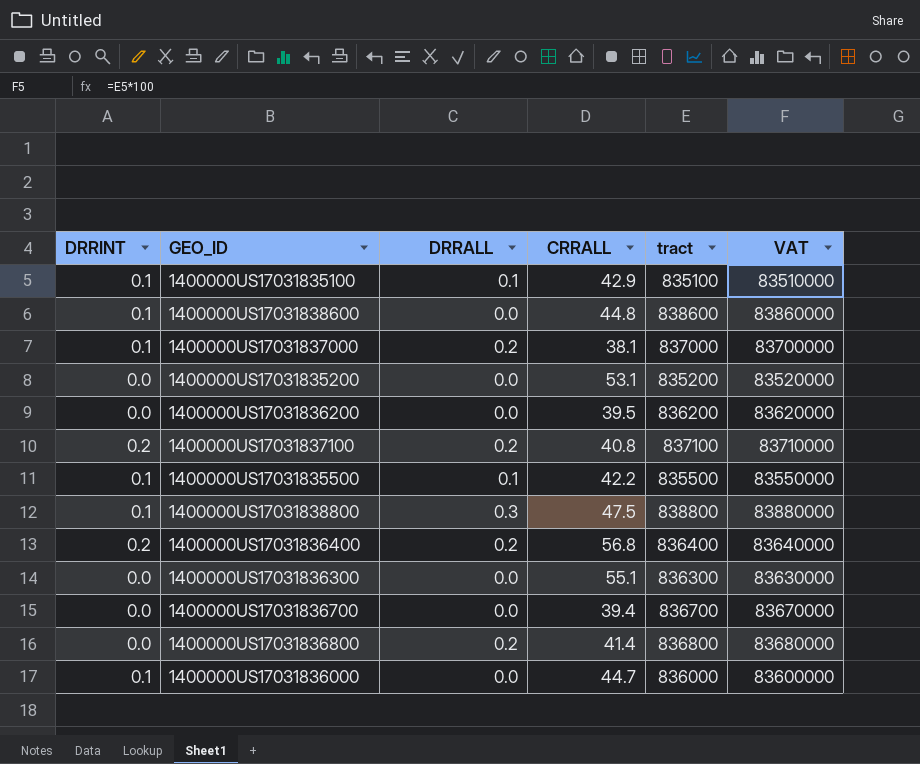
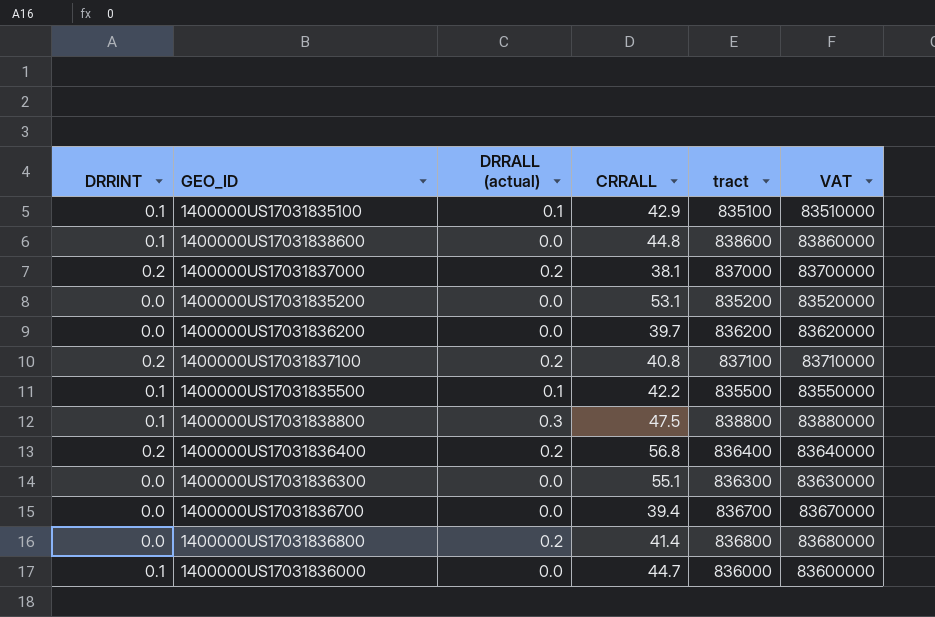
column name: DRRALL -> DRRALL (actual)
1400000US17031837000 | DRRINT: 0.1 -> 0.2
1400000US17031836200 | CRRALL: 39.5 -> 39.7

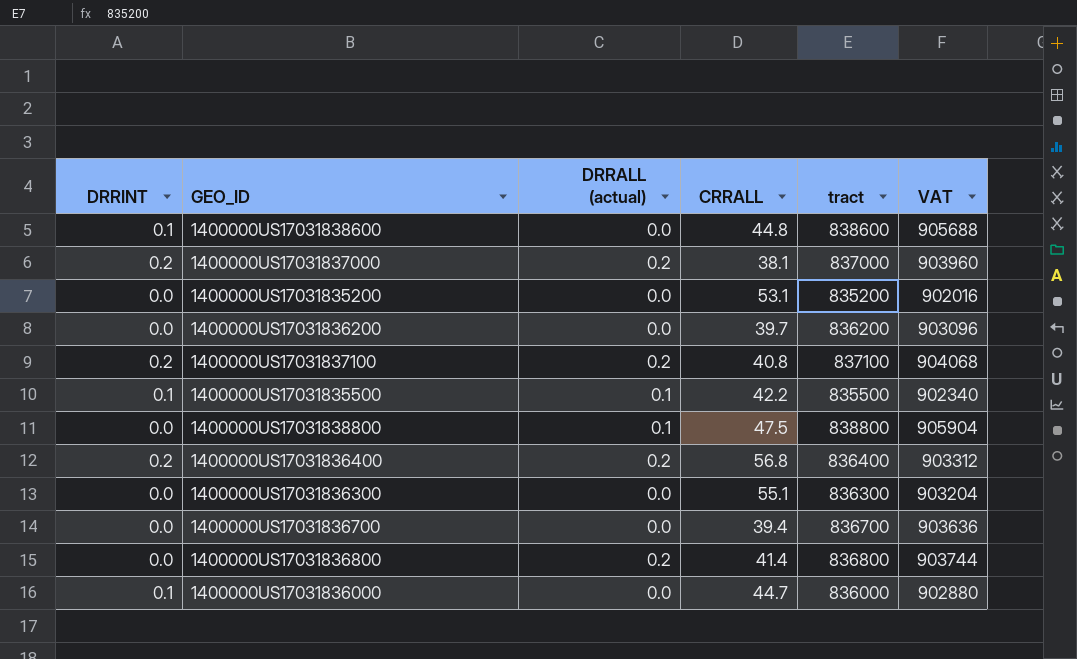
column VAT | formula: [tract] * 100 -> [tract] * 1.08
row 1400000US17031835100: 0.1 | 0.1 | 42.9 | 835100 | 83510000 -> none
1400000US17031838800 | DRRINT: 0.1 -> 0.0
1400000US17031838800 | DRRALL (actual): 0.3 -> 0.1

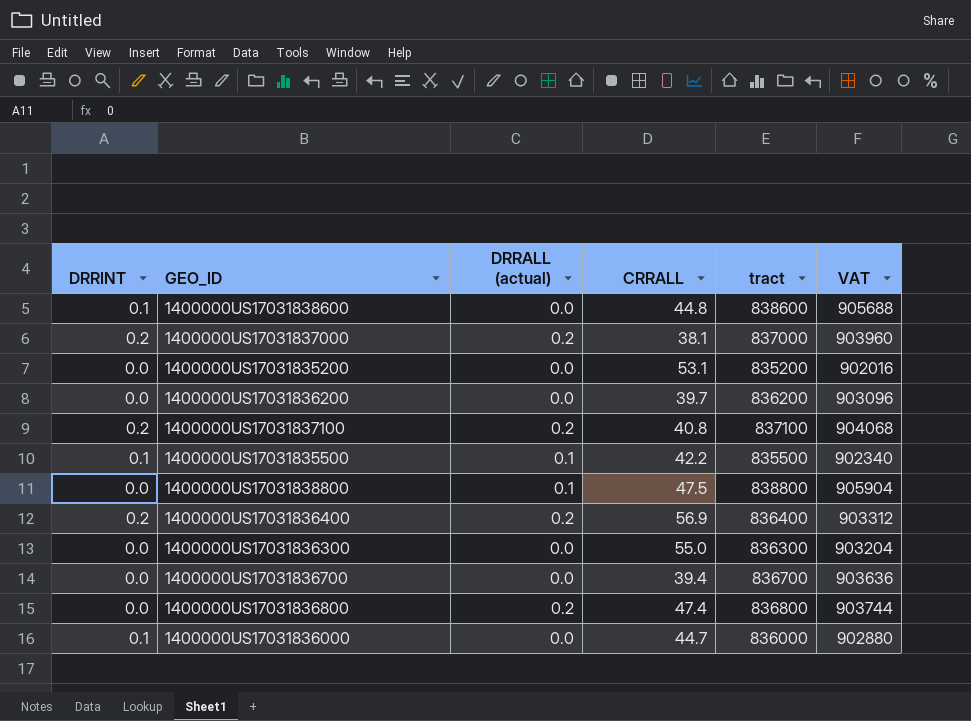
1400000US17031836400 | CRRALL: 56.8 -> 56.9
1400000US17031836300 | CRRALL: 55.1 -> 55.0
1400000US17031836800 | CRRALL: 41.4 -> 47.4

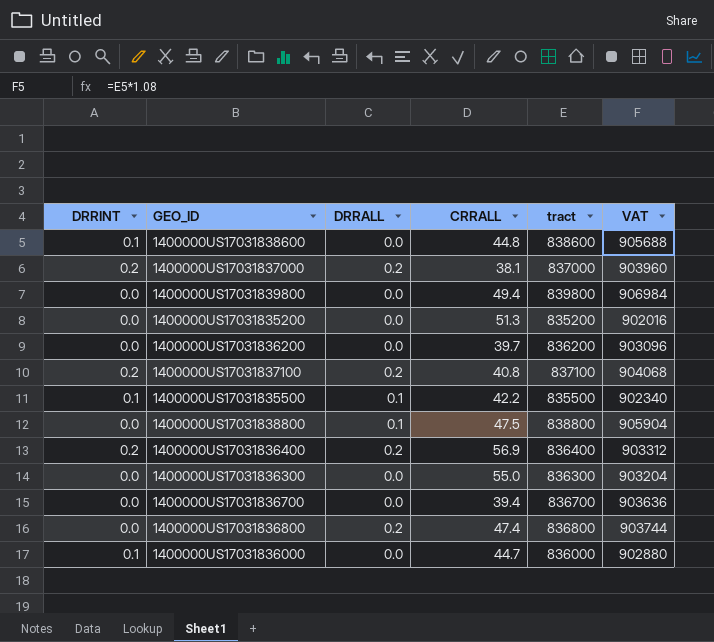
column name: DRRALL (actual) -> DRRALL
row 1400000US17031839800: none -> 0.0 | 0.0 | 49.4 | 839800 | 906984
1400000US17031835200 | CRRALL: 53.1 -> 51.3

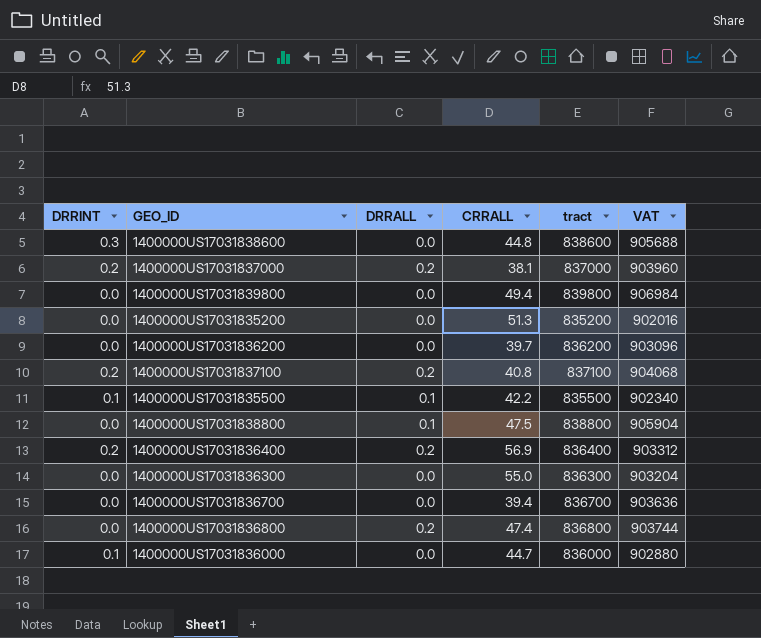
1400000US17031838600 | DRRINT: 0.1 -> 0.3

